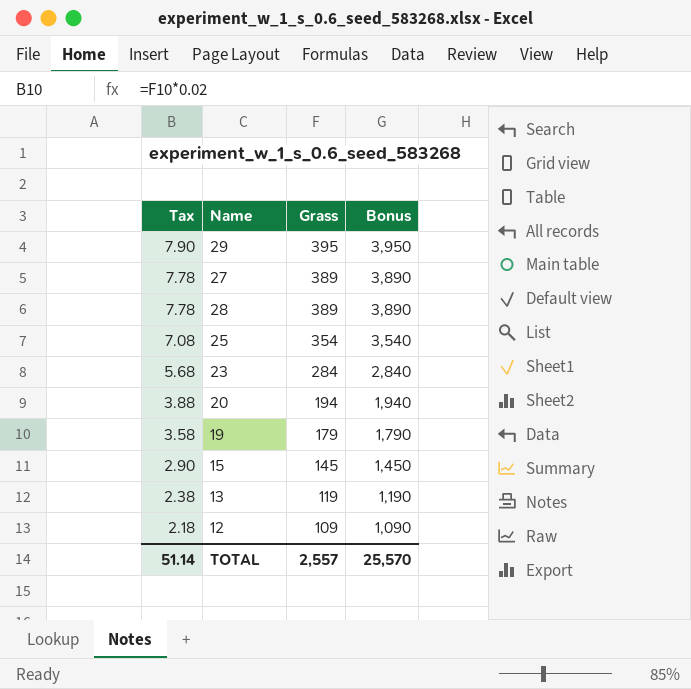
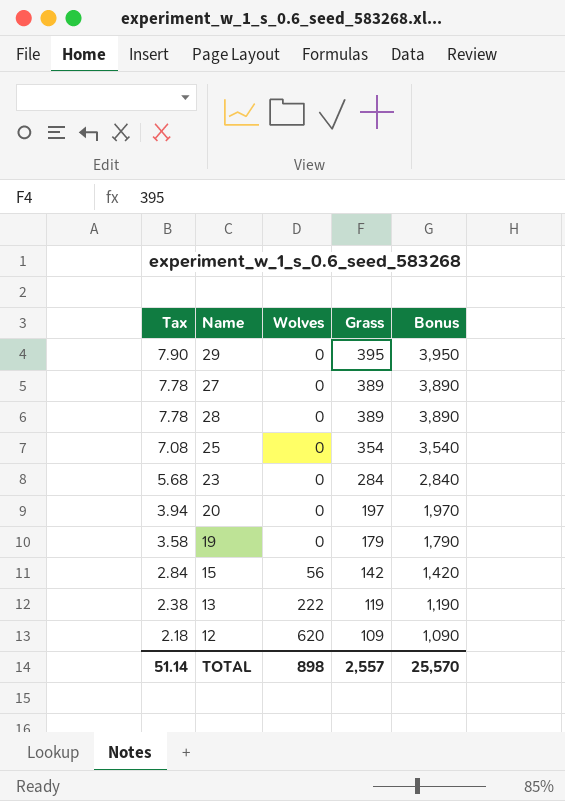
column Wolves | position: none -> 3
20 | Tax: 3.88 -> 3.94
20 | Grass: 194 -> 197
20 | Bonus: 1,940 -> 1,970
15 | Tax: 2.90 -> 2.84
15 | Grass: 145 -> 142
15 | Bonus: 1,450 -> 1,420

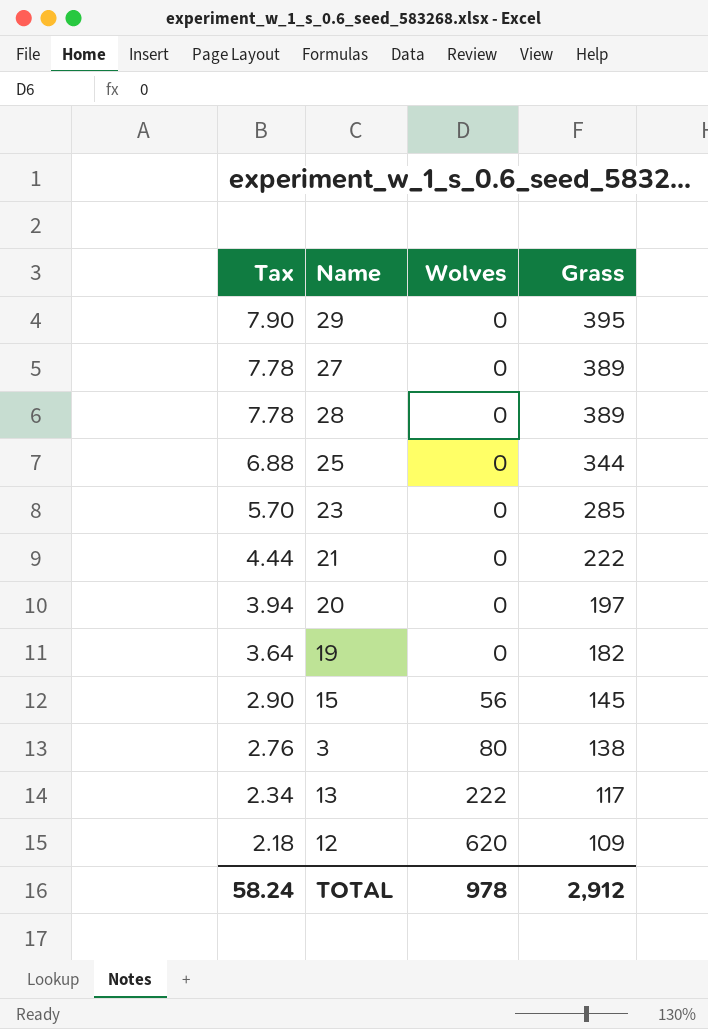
column Bonus | formula: [Grass] * 10 -> none
25 | Tax: 7.08 -> 6.88
25 | Grass: 354 -> 344
23 | Tax: 5.68 -> 5.70
23 | Grass: 284 -> 285
row 21: none -> 4.44 | 0 | 222
19 | Tax: 3.58 -> 3.64
19 | Grass: 179 -> 182
15 | Tax: 2.84 -> 2.90
15 | Grass: 142 -> 145
row 3: none -> 2.76 | 80 | 138
13 | Tax: 2.38 -> 2.34
13 | Grass: 119 -> 117
TOTAL | Tax: 51.14 -> 58.24
TOTAL | Wolves: 898 -> 978
TOTAL | Grass: 2,557 -> 2,912

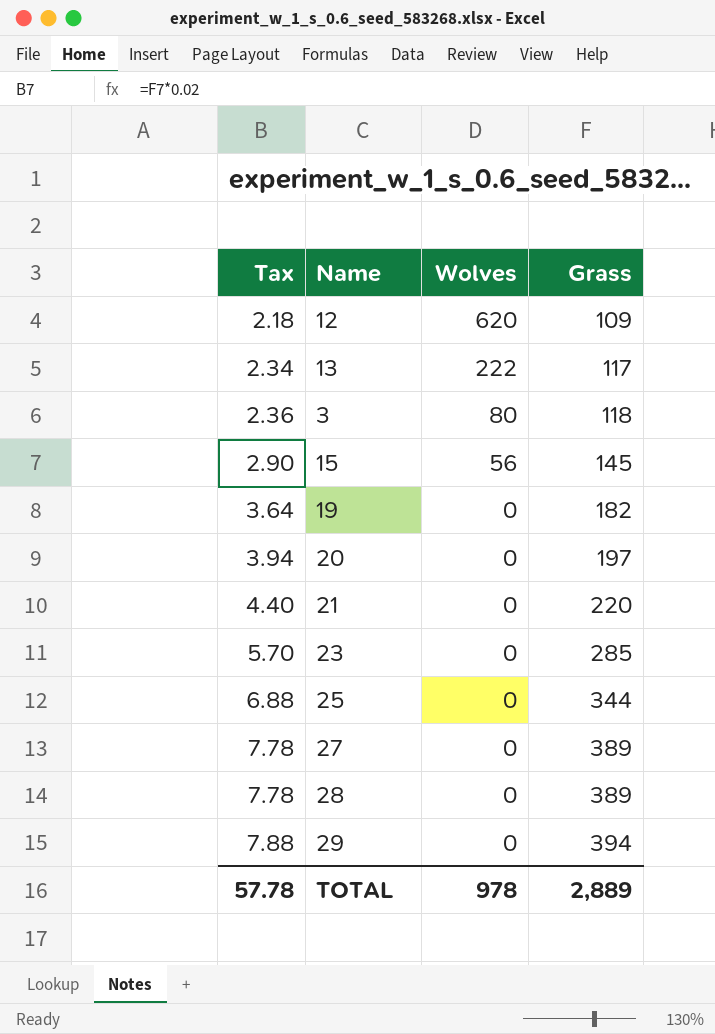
row order: Tax descending -> Tax ascending
3 | Tax: 2.76 -> 2.36
3 | Grass: 138 -> 118
21 | Tax: 4.44 -> 4.40
21 | Grass: 222 -> 220
29 | Tax: 7.90 -> 7.88
29 | Grass: 395 -> 394
TOTAL | Tax: 58.24 -> 57.78
TOTAL | Grass: 2,912 -> 2,889

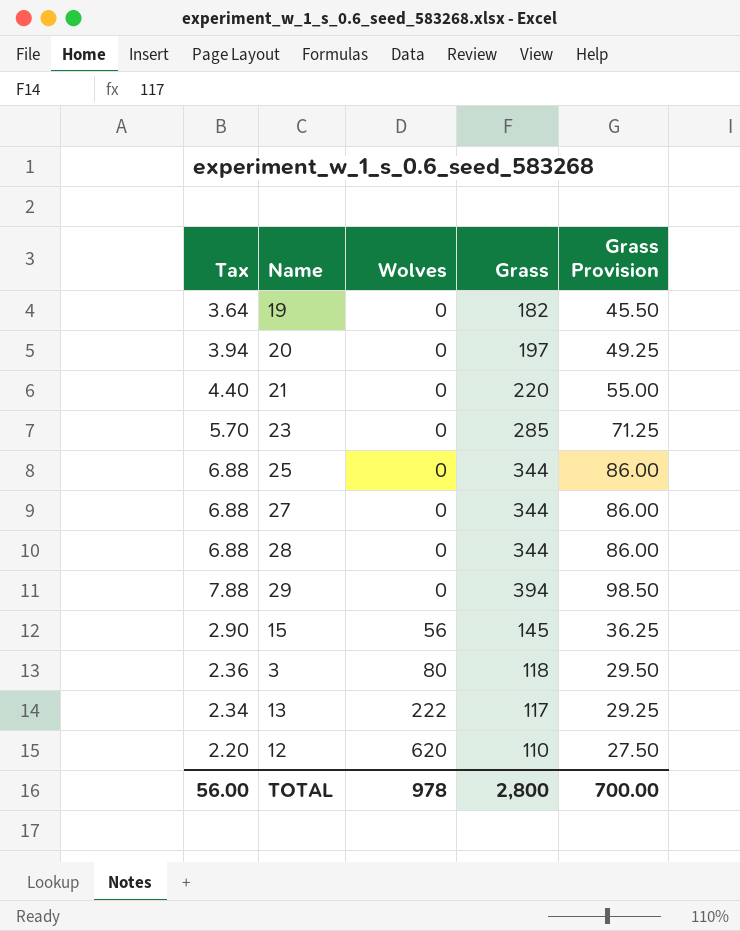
row order: Tax ascending -> Wolves ascending
column Grass Provision | formula: none -> [Grass] * 0.25
27 | Tax: 7.78 -> 6.88
27 | Grass: 389 -> 344
28 | Tax: 7.78 -> 6.88
28 | Grass: 389 -> 344
12 | Tax: 2.18 -> 2.20
12 | Grass: 109 -> 110
TOTAL | Tax: 57.78 -> 56.00
TOTAL | Grass: 2,889 -> 2,800

